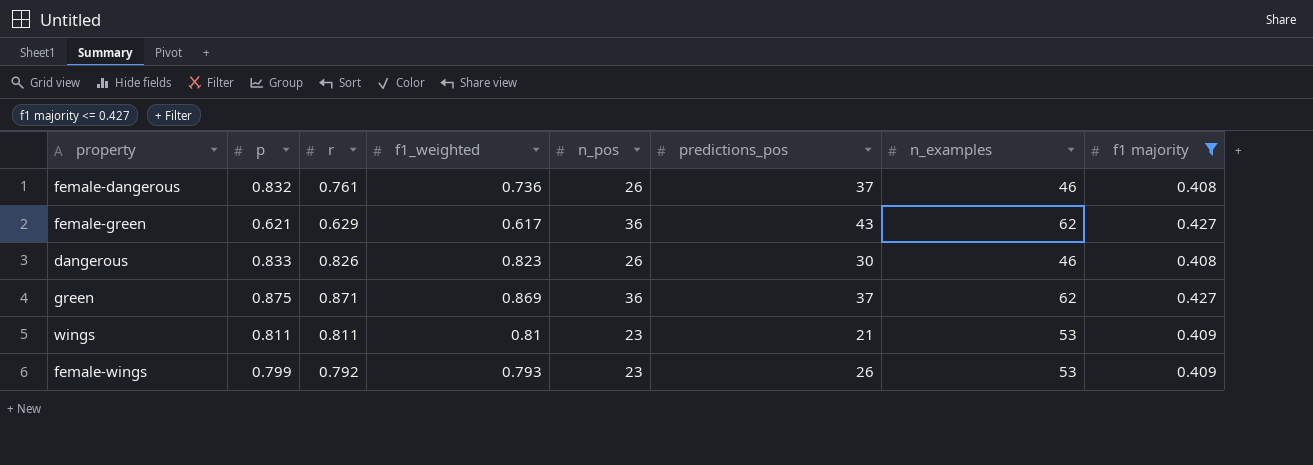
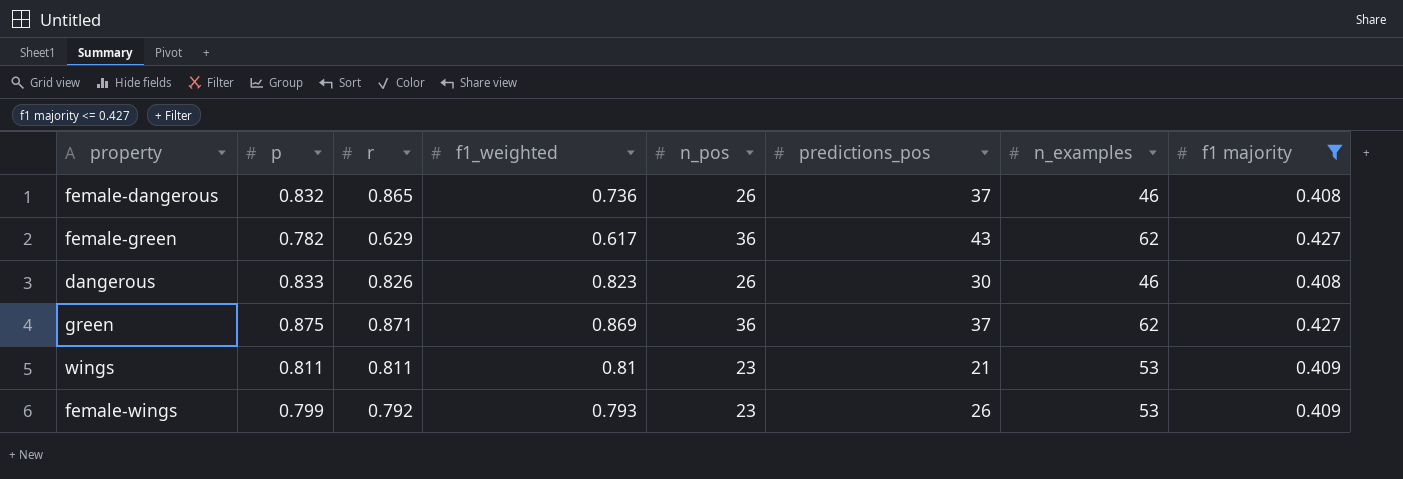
female-dangerous | r: 0.761 -> 0.865
female-green | p: 0.621 -> 0.782

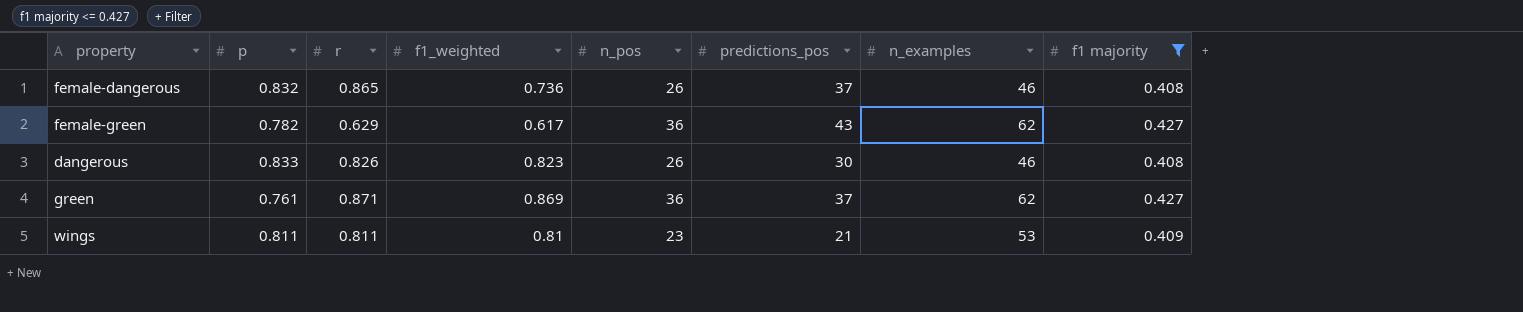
row female-wings: 0.799 | 0.792 | 0.793 | 23 | 26 | 53 | 0.409 -> none
green | p: 0.875 -> 0.761

